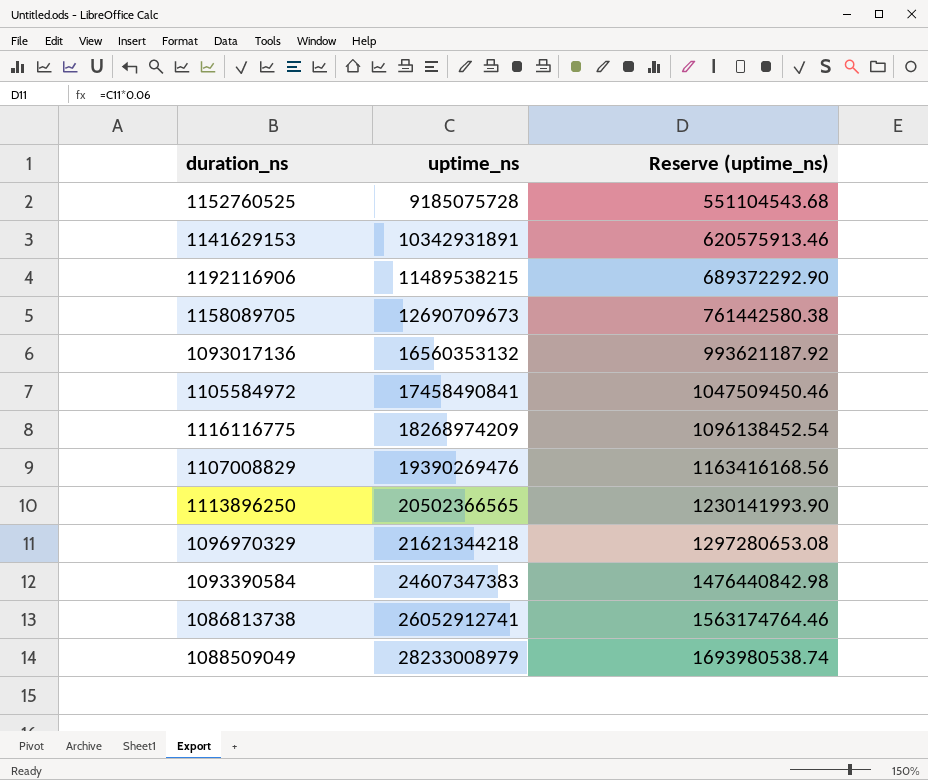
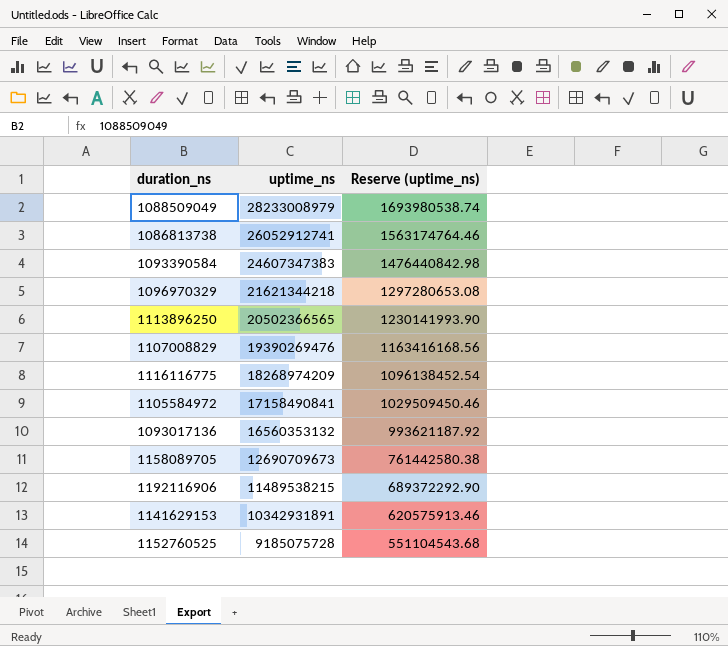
row order: uptime_ns ascending -> uptime_ns descending
1105584972 | uptime_ns: 17458490841 -> 17158490841
1105584972 | Reserve (uptime_ns): 1047509450.46 -> 1029509450.46

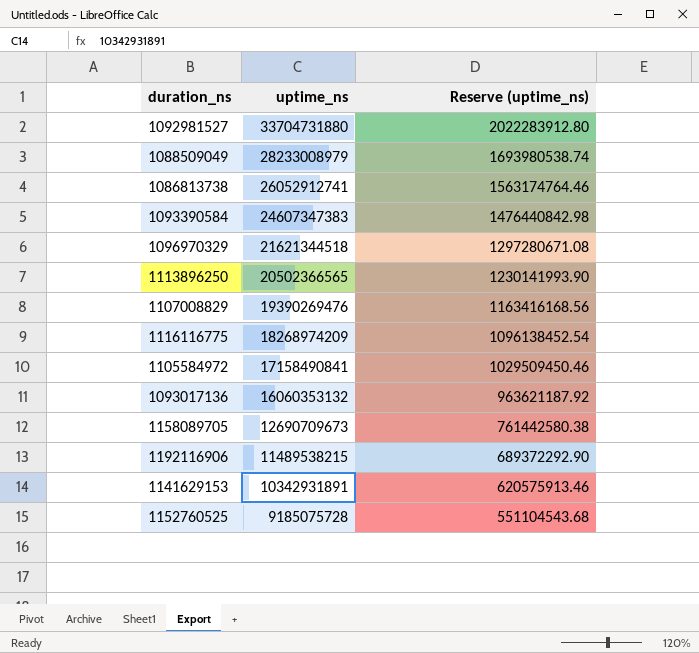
row 1092981527: none -> 33704731880 | 2022283912.80
1096970329 | uptime_ns: 21621344218 -> 21621344518
1096970329 | Reserve (uptime_ns): 1297280653.08 -> 1297280671.08
1093017136 | uptime_ns: 16560353132 -> 16060353132
1093017136 | Reserve (uptime_ns): 993621187.92 -> 963621187.92

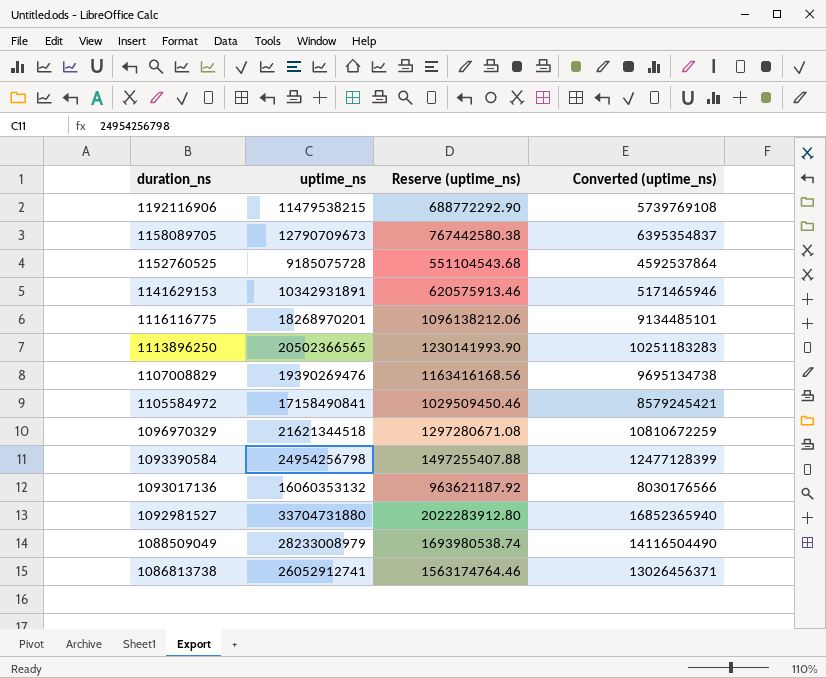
row order: uptime_ns descending -> duration_ns descending
column Converted (uptime_ns) | formula: none -> [uptime_ns] * 0.5
1192116906 | uptime_ns: 11489538215 -> 11479538215
1192116906 | Reserve (uptime_ns): 689372292.90 -> 688772292.90
1158089705 | uptime_ns: 12690709673 -> 12790709673
1158089705 | Reserve (uptime_ns): 761442580.38 -> 767442580.38
1116116775 | uptime_ns: 18268974209 -> 18268970201
1116116775 | Reserve (uptime_ns): 1096138452.54 -> 1096138212.06
1093390584 | uptime_ns: 24607347383 -> 24954256798
1093390584 | Reserve (uptime_ns): 1476440842.98 -> 1497255407.88

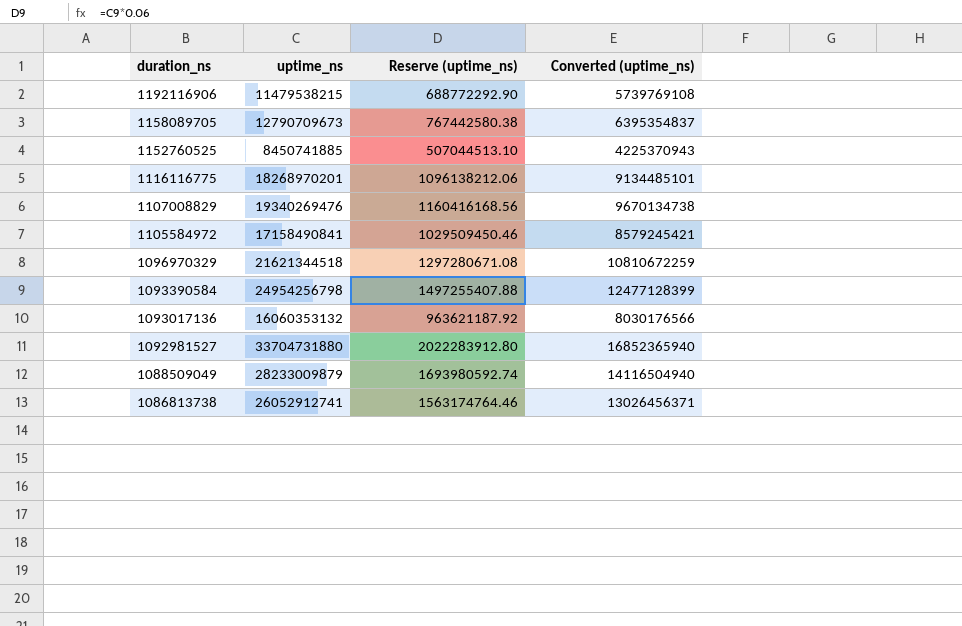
row 1141629153: 10342931891 | 620575913.46 | 5171465946 -> none
row 1113896250: 20502366565 | 1230141993.90 | 10251183283 -> none
1152760525 | uptime_ns: 9185075728 -> 8450741885
1152760525 | Reserve (uptime_ns): 551104543.68 -> 507044513.10
1152760525 | Converted (uptime_ns): 4592537864 -> 4225370943
1107008829 | uptime_ns: 19390269476 -> 19340269476
1107008829 | Reserve (uptime_ns): 1163416168.56 -> 1160416168.56
1107008829 | Converted (uptime_ns): 9695134738 -> 9670134738
1088509049 | uptime_ns: 28233008979 -> 28233009879
1088509049 | Reserve (uptime_ns): 1693980538.74 -> 1693980592.74
1088509049 | Converted (uptime_ns): 14116504490 -> 14116504940

